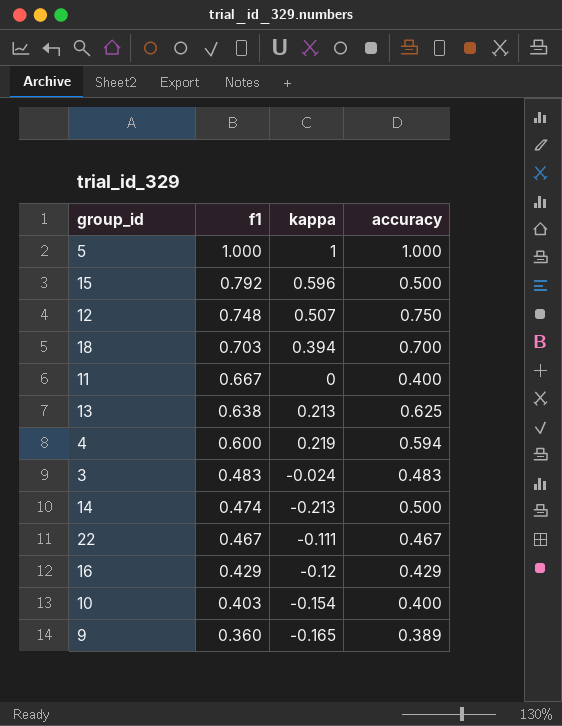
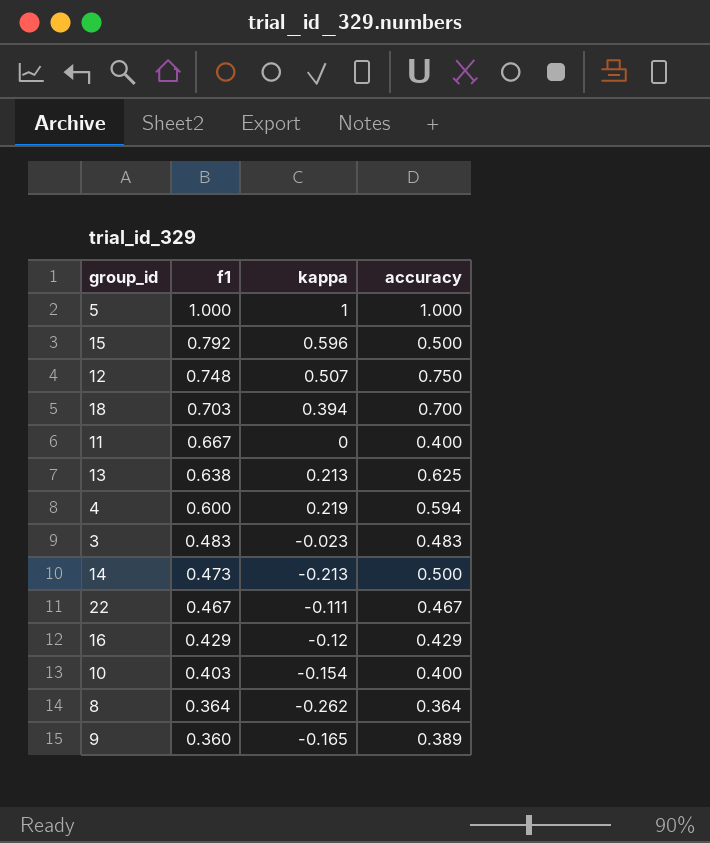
3 | kappa: -0.024 -> -0.023
14 | f1: 0.474 -> 0.473
row 8: none -> 0.364 | -0.262 | 0.364

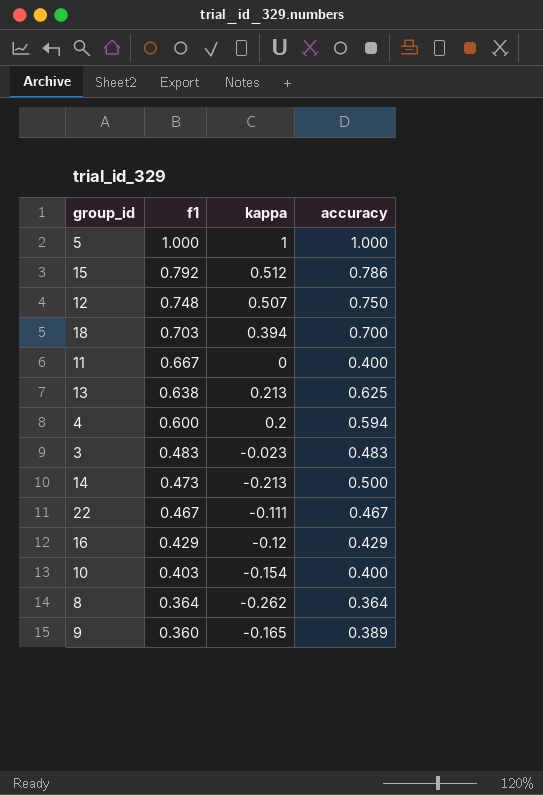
15 | kappa: 0.596 -> 0.512
15 | accuracy: 0.500 -> 0.786
4 | kappa: 0.219 -> 0.2

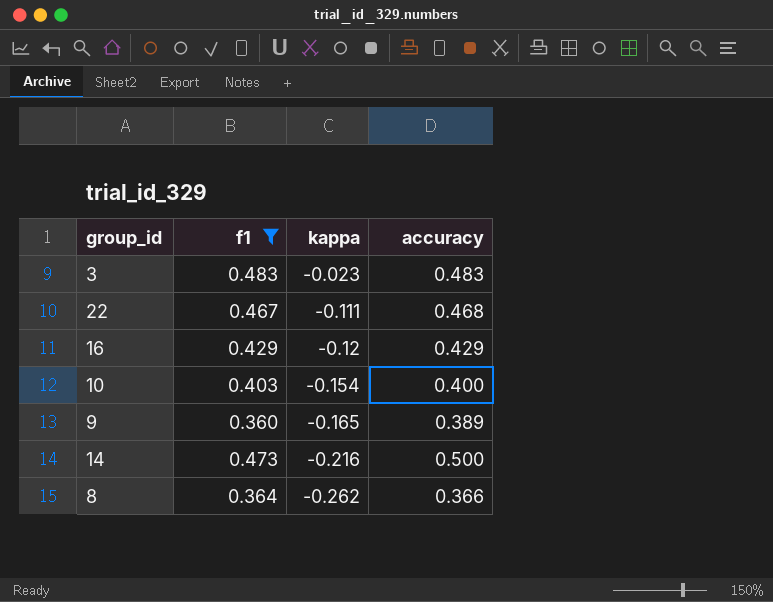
filter: none -> f1 <= 0.483
row order: f1 descending -> kappa descending
22 | accuracy: 0.467 -> 0.468
14 | kappa: -0.213 -> -0.216
8 | accuracy: 0.364 -> 0.366

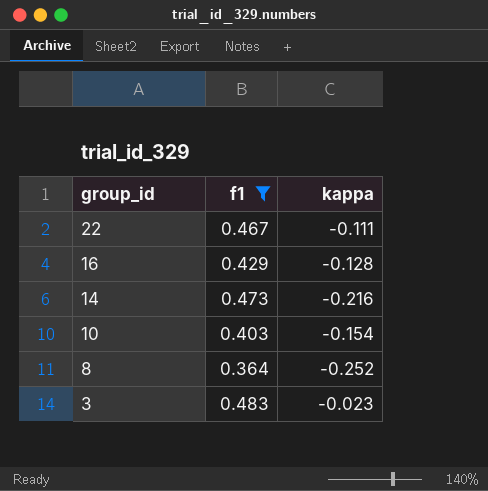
row order: kappa descending -> group_id descending
column accuracy | position: 4 -> none
row 9: 0.360 | -0.165 | 0.389 -> none
16 | kappa: -0.12 -> -0.128
8 | kappa: -0.262 -> -0.252

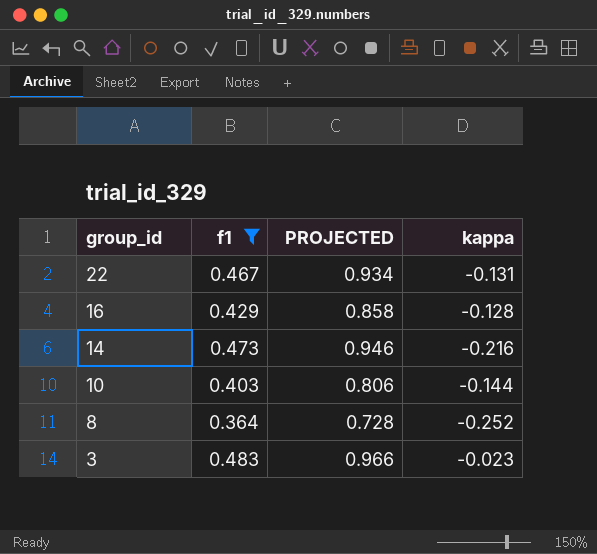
column PROJECTED | formula: none -> [f1] * 2
22 | kappa: -0.111 -> -0.131
10 | kappa: -0.154 -> -0.144

